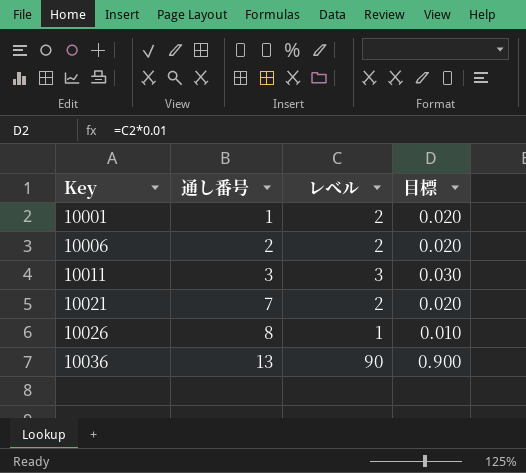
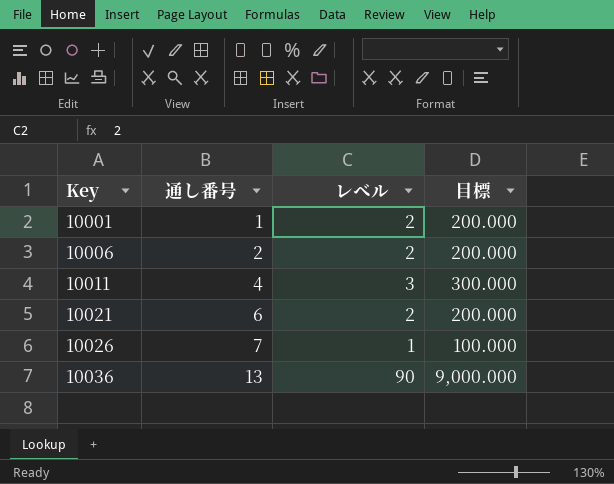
column 目標 | formula: [レベル] * 0.01 -> [レベル] * 100
10011 | 通し番号: 3 -> 4
10021 | 通し番号: 7 -> 6
10026 | 通し番号: 8 -> 7

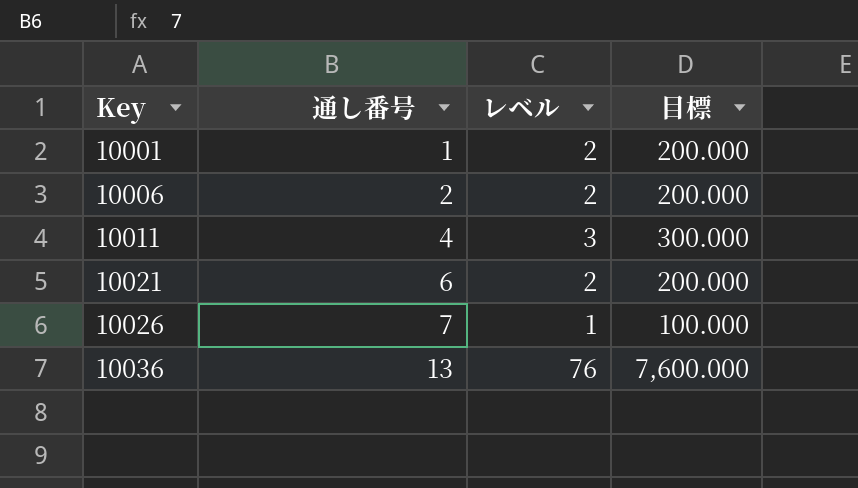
10036 | レベル: 90 -> 76
10036 | 目標: 9,000.000 -> 7,600.000

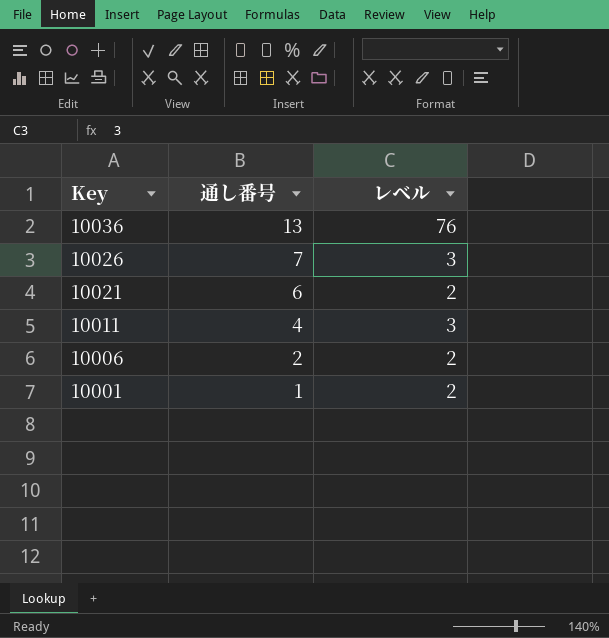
row order: Key ascending -> Key descending
column 目標 | formula: [レベル] * 100 -> none
10026 | レベル: 1 -> 3

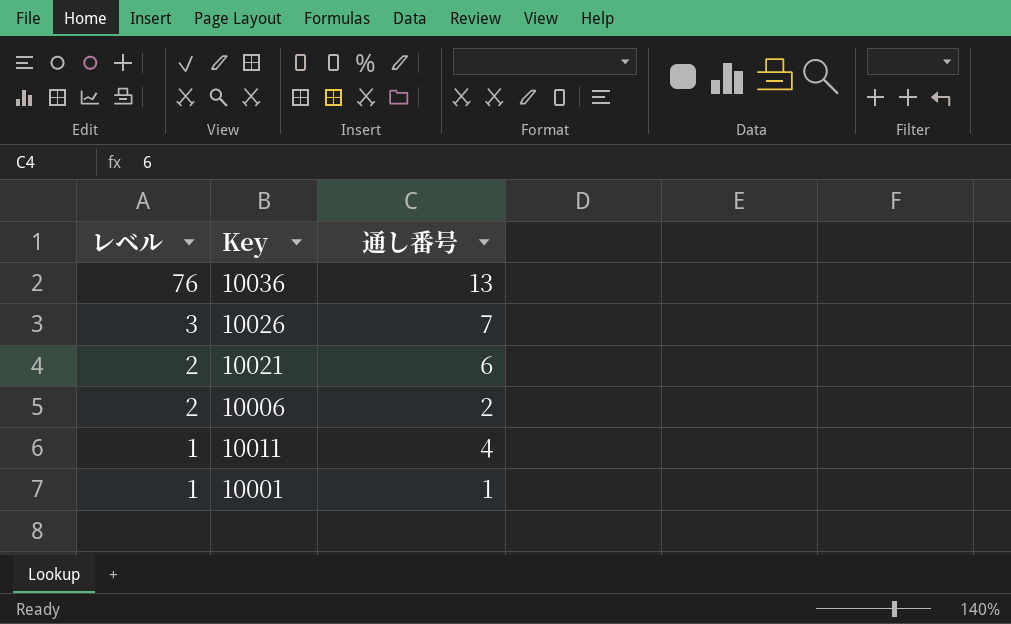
row order: Key descending -> レベル descending
column レベル | position: 3 -> 1
10011 | レベル: 3 -> 1
10001 | レベル: 2 -> 1

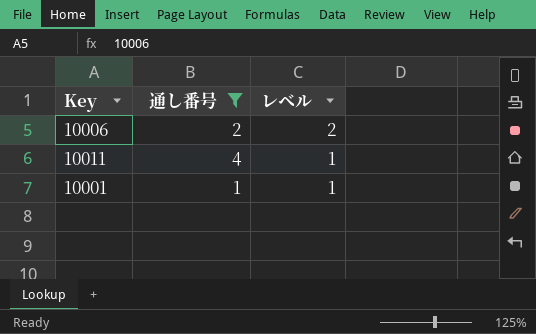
filter: none -> 通し番号 <= 4
column レベル | position: 1 -> 3

